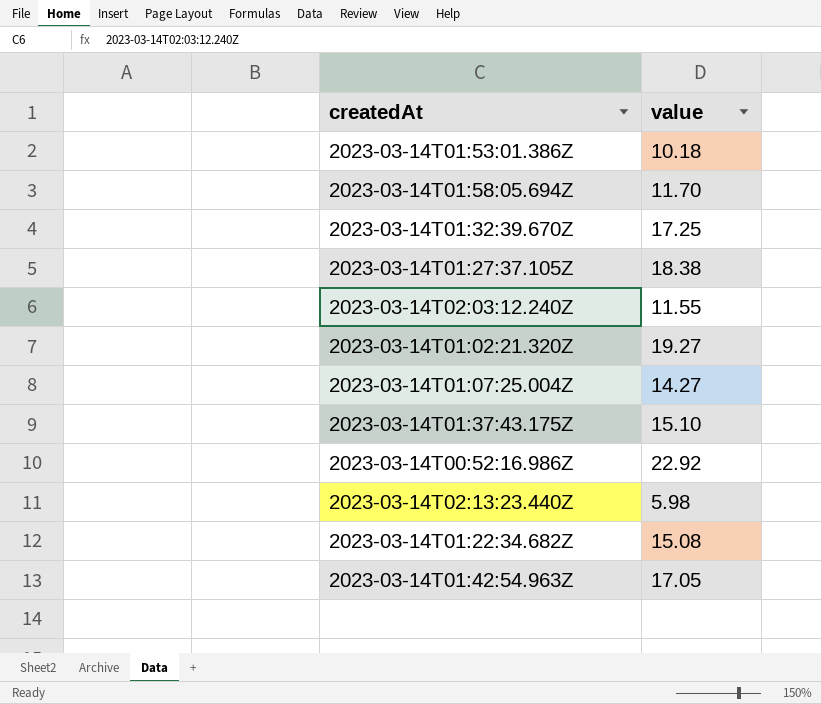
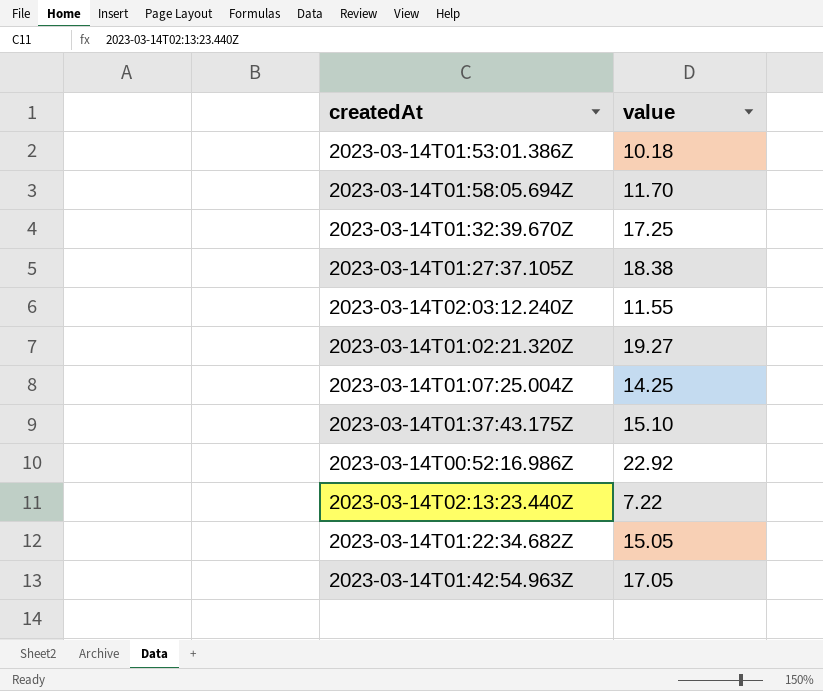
2023-03-14T01:07:25.004Z | value: 14.27 -> 14.25
2023-03-14T02:13:23.440Z | value: 5.98 -> 7.22
2023-03-14T01:22:34.682Z | value: 15.08 -> 15.05

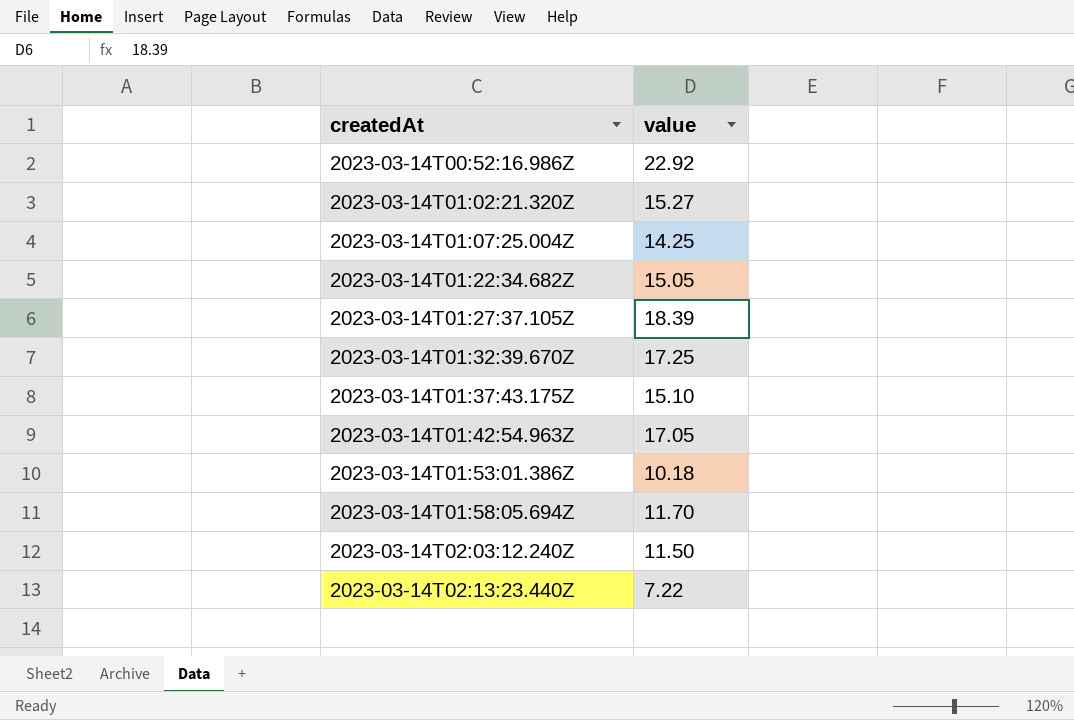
row order: none -> createdAt ascending
2023-03-14T01:02:21.320Z | value: 19.27 -> 15.27
2023-03-14T01:27:37.105Z | value: 18.38 -> 18.39
2023-03-14T02:03:12.240Z | value: 11.55 -> 11.50

